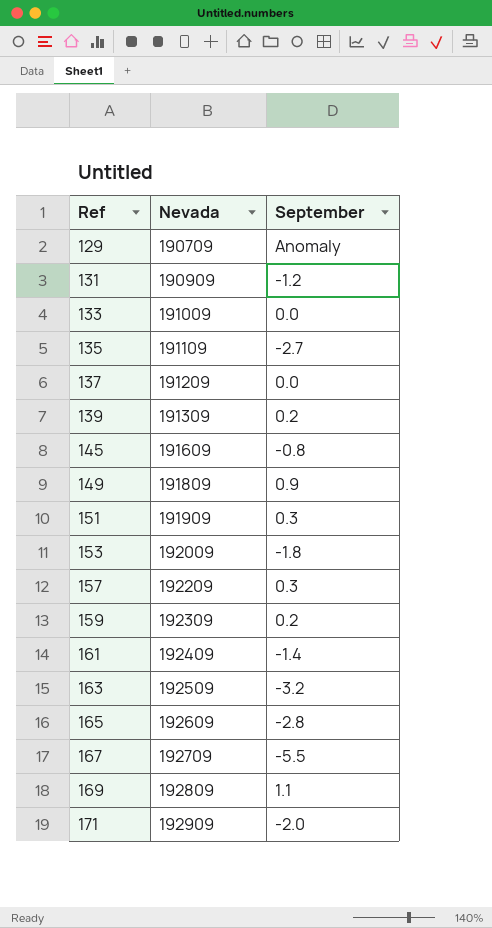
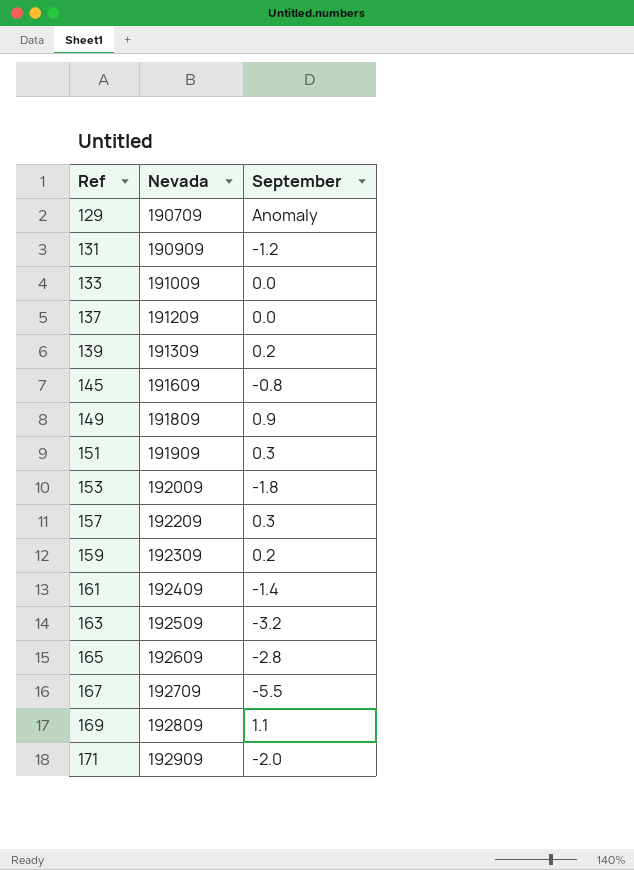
row 135: 191109 | -2.7 -> none

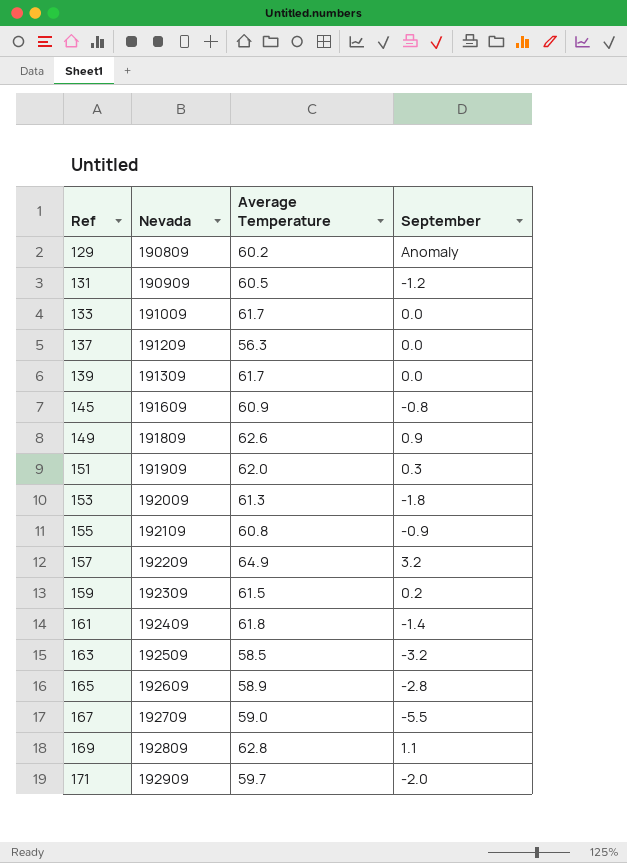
column Average Temperature | position: none -> 3
129 | Nevada: 190709 -> 190809
139 | September: 0.2 -> 0.0
row 155: none -> 192109 | 60.8 | -0.9
157 | September: 0.3 -> 3.2

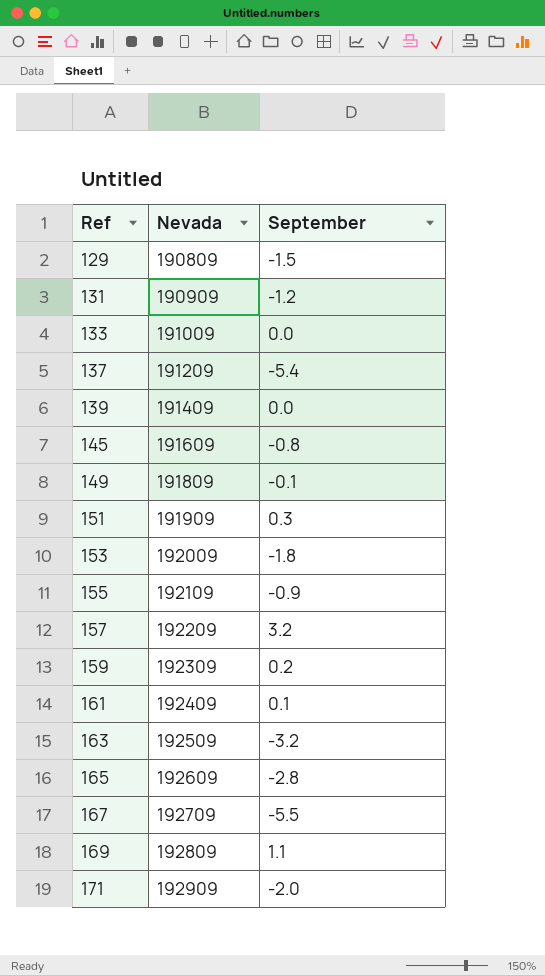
column Average Temperature | position: 3 -> none
129 | September: Anomaly -> -1.5
137 | September: 0.0 -> -5.4
139 | Nevada: 191309 -> 191409
149 | September: 0.9 -> -0.1
161 | September: -1.4 -> 0.1

